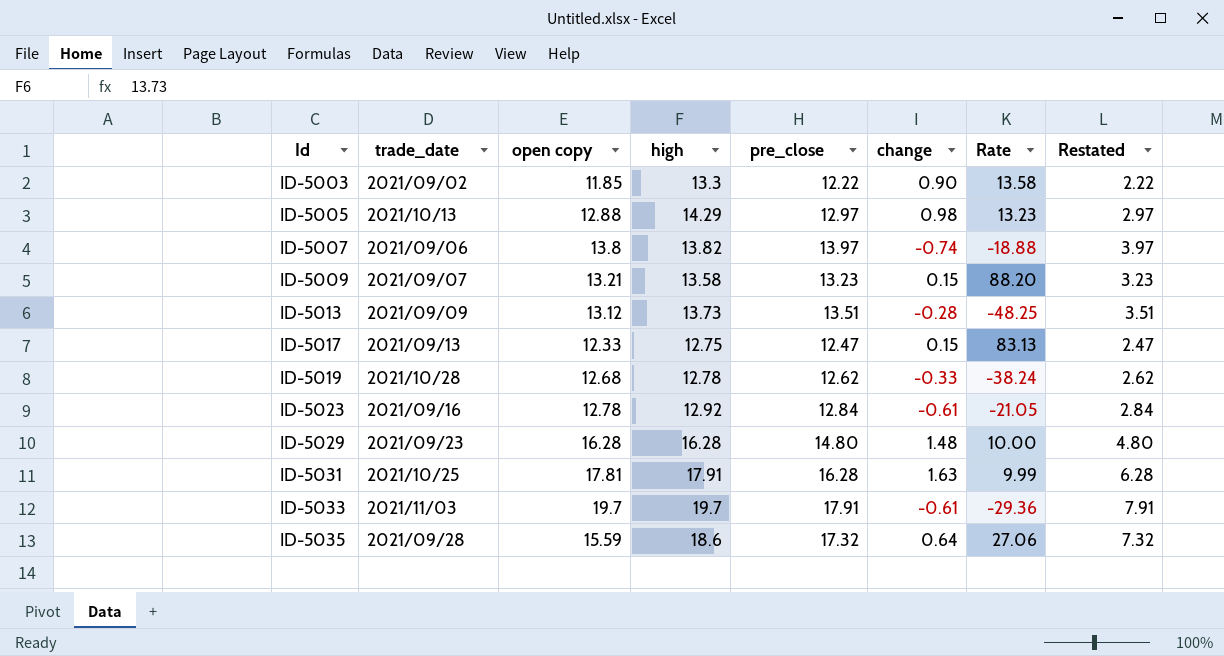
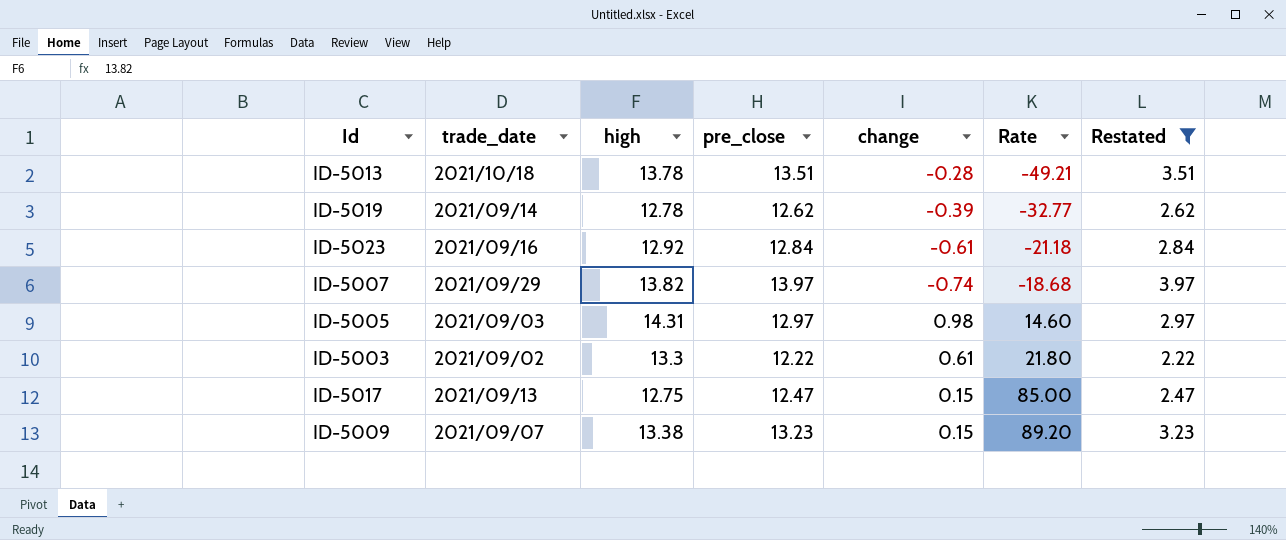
filter: none -> Restated <= 3.97
row order: Id ascending -> Rate ascending
column open copy | position: 3 -> none
column Rate | formula: [pre_close] / [change] -> [high] / [change]
ID-5013 | trade_date: 2021/09/09 -> 2021/10/18
ID-5013 | high: 13.73 -> 13.78
ID-5019 | trade_date: 2021/10/28 -> 2021/09/14
ID-5019 | change: -0.33 -> -0.39
ID-5007 | trade_date: 2021/09/06 -> 2021/09/29
ID-5005 | trade_date: 2021/10/13 -> 2021/09/03
ID-5005 | high: 14.29 -> 14.31
ID-5003 | change: 0.90 -> 0.61
ID-5009 | high: 13.58 -> 13.38

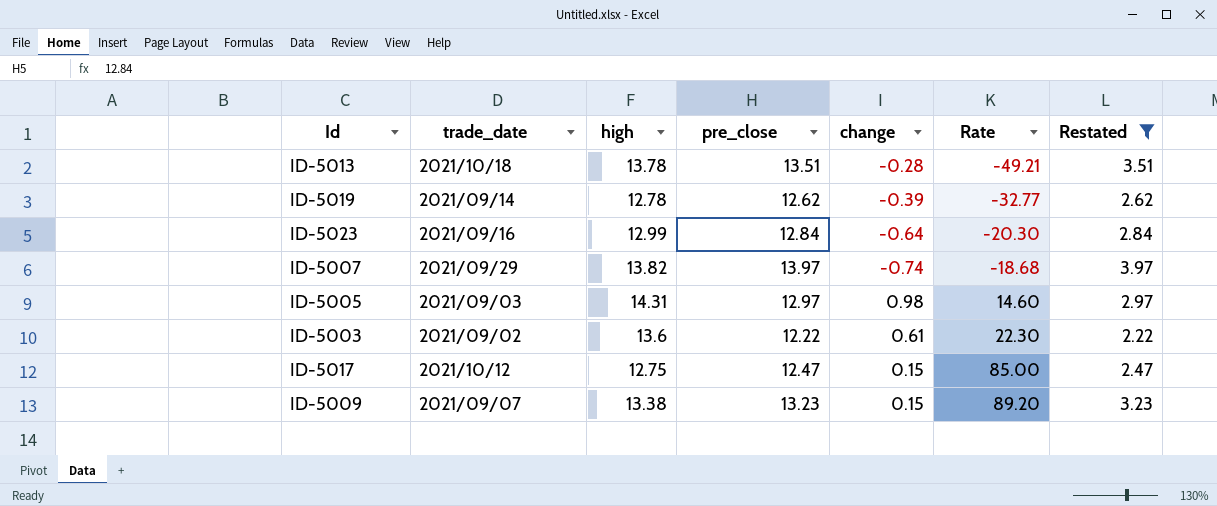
ID-5023 | high: 12.92 -> 12.99
ID-5023 | change: -0.61 -> -0.64
ID-5023 | Rate: -21.18 -> -20.30
ID-5003 | high: 13.3 -> 13.6
ID-5003 | Rate: 21.80 -> 22.30
ID-5017 | trade_date: 2021/09/13 -> 2021/10/12

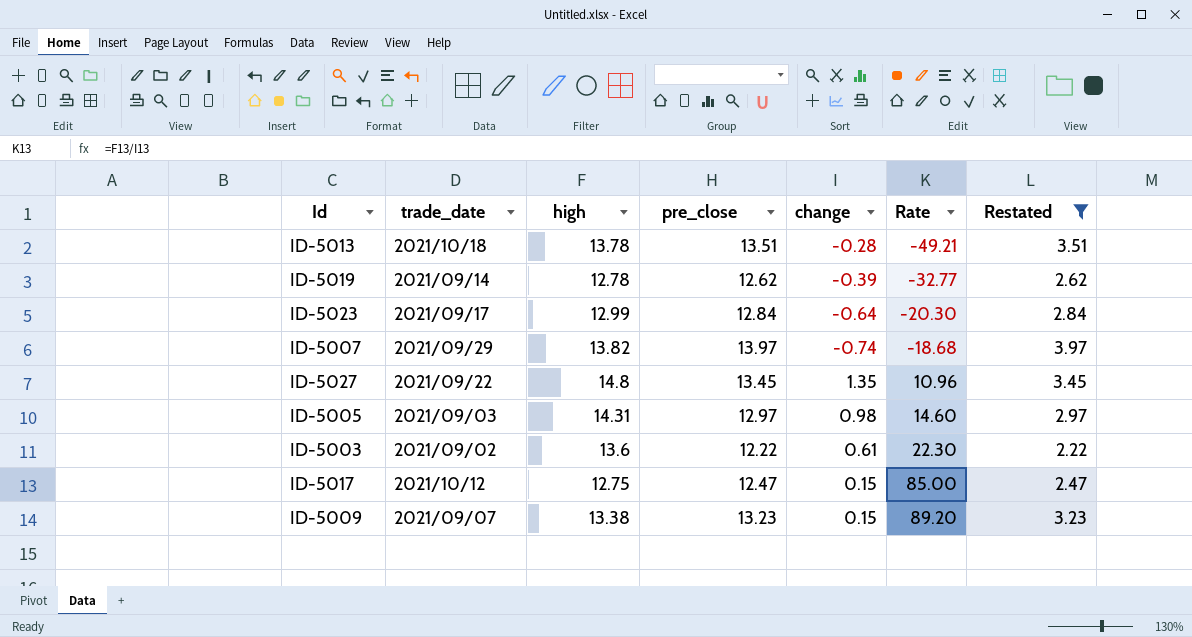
ID-5023 | trade_date: 2021/09/16 -> 2021/09/17
row ID-5027: none -> 2021/09/22 | 14.8 | 13.45 | 1.35 | 10.96 | 3.45

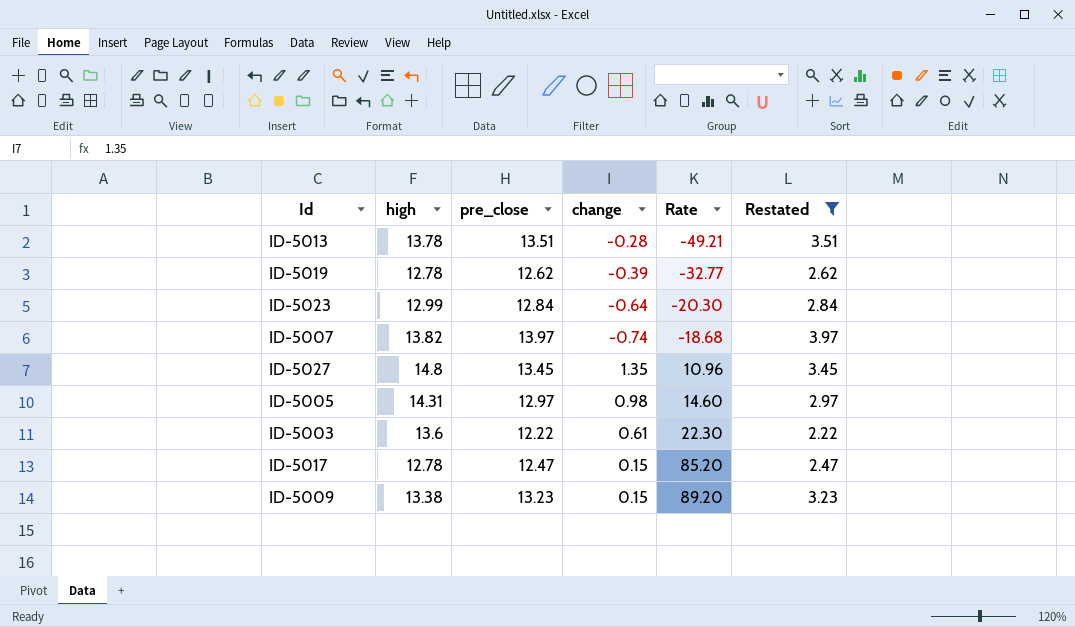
column trade_date | position: 2 -> none
ID-5017 | high: 12.75 -> 12.78
ID-5017 | Rate: 85.00 -> 85.20

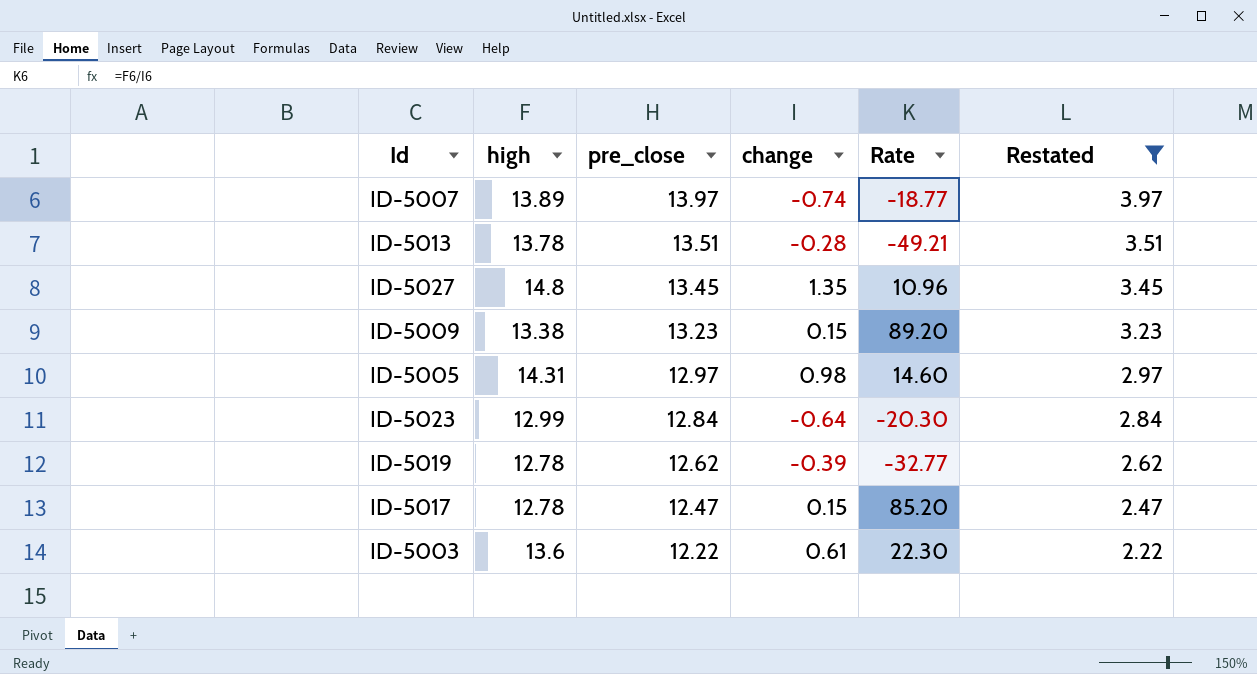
row order: Rate ascending -> pre_close descending
ID-5007 | high: 13.82 -> 13.89
ID-5007 | Rate: -18.68 -> -18.77

